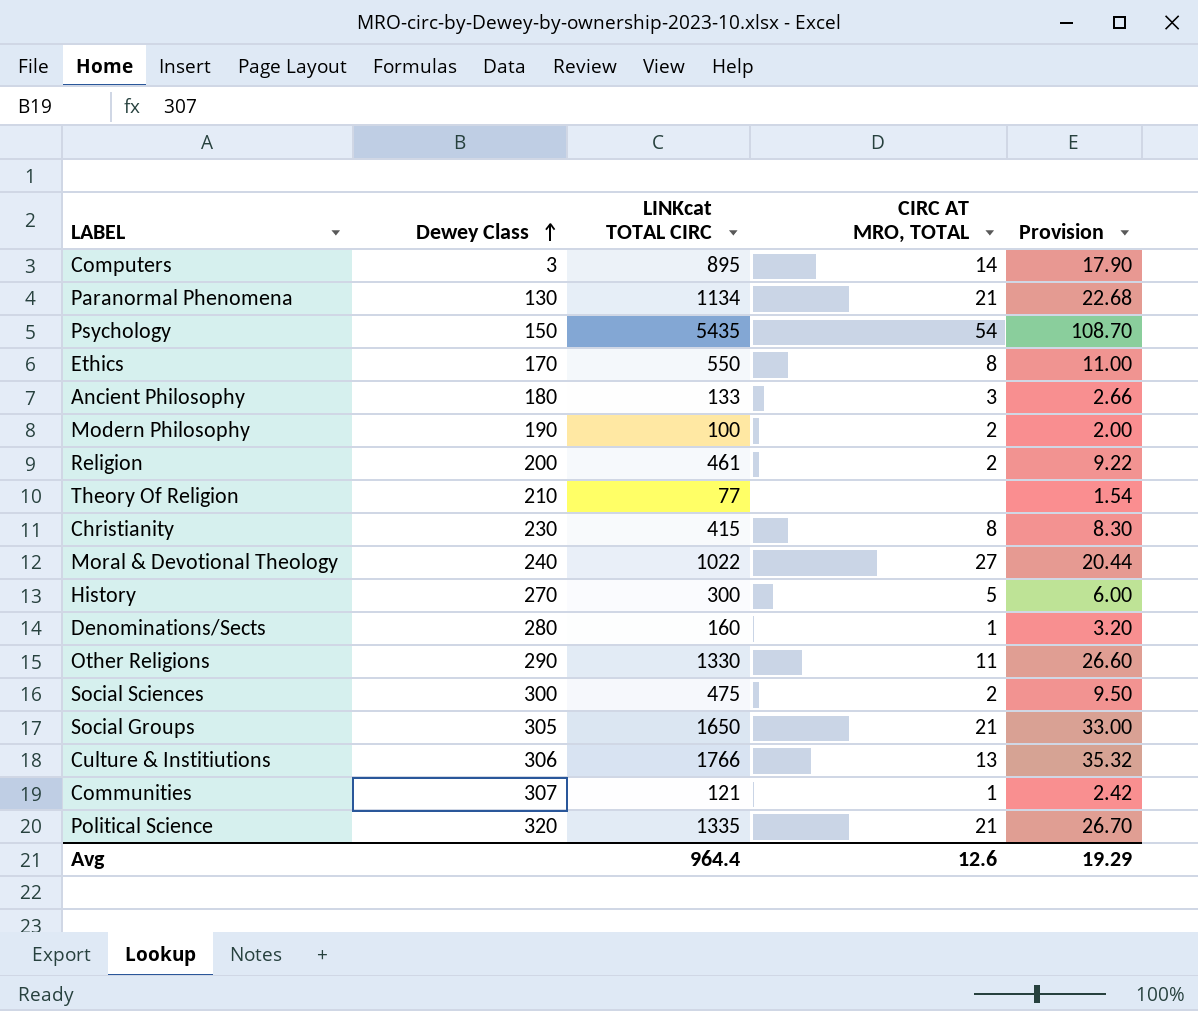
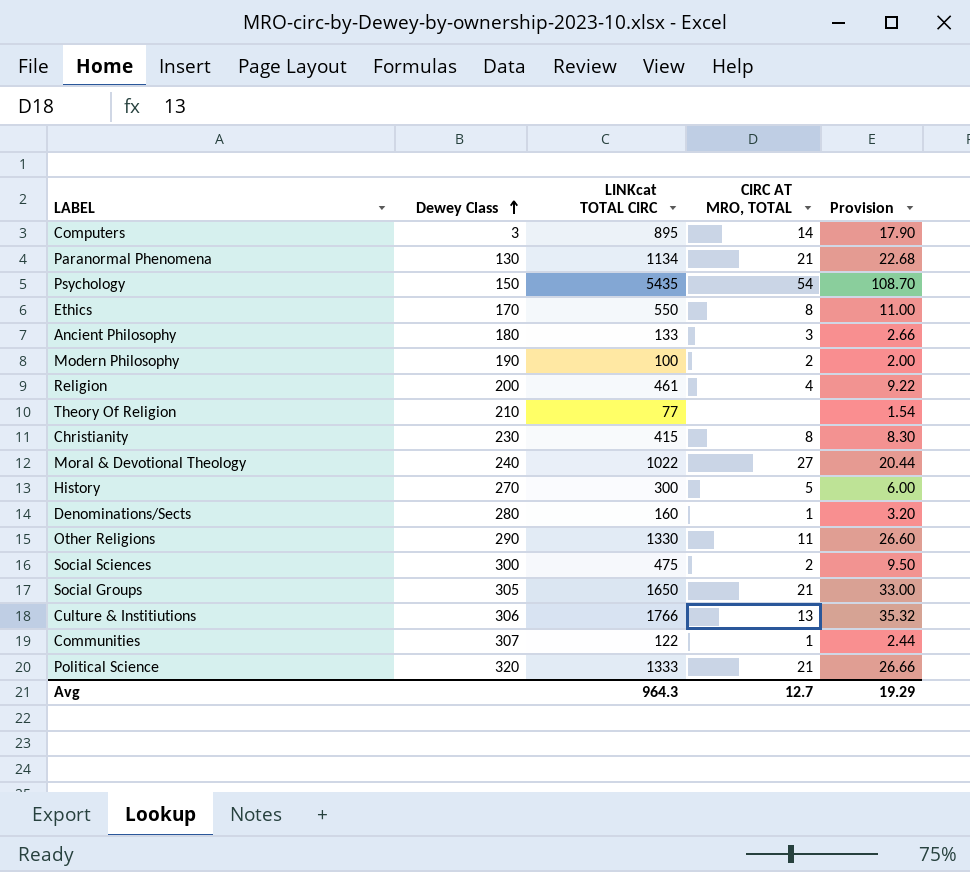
Religion | CIRC AT MRO, TOTAL: 2 -> 4
Communities | LINKcat TOTAL CIRC: 121 -> 122
Communities | Provision: 2.42 -> 2.44
Political Science | LINKcat TOTAL CIRC: 1335 -> 1333
Political Science | Provision: 26.70 -> 26.66
Avg | LINKcat TOTAL CIRC: 964.4 -> 964.3
Avg | CIRC AT MRO, TOTAL: 12.6 -> 12.7

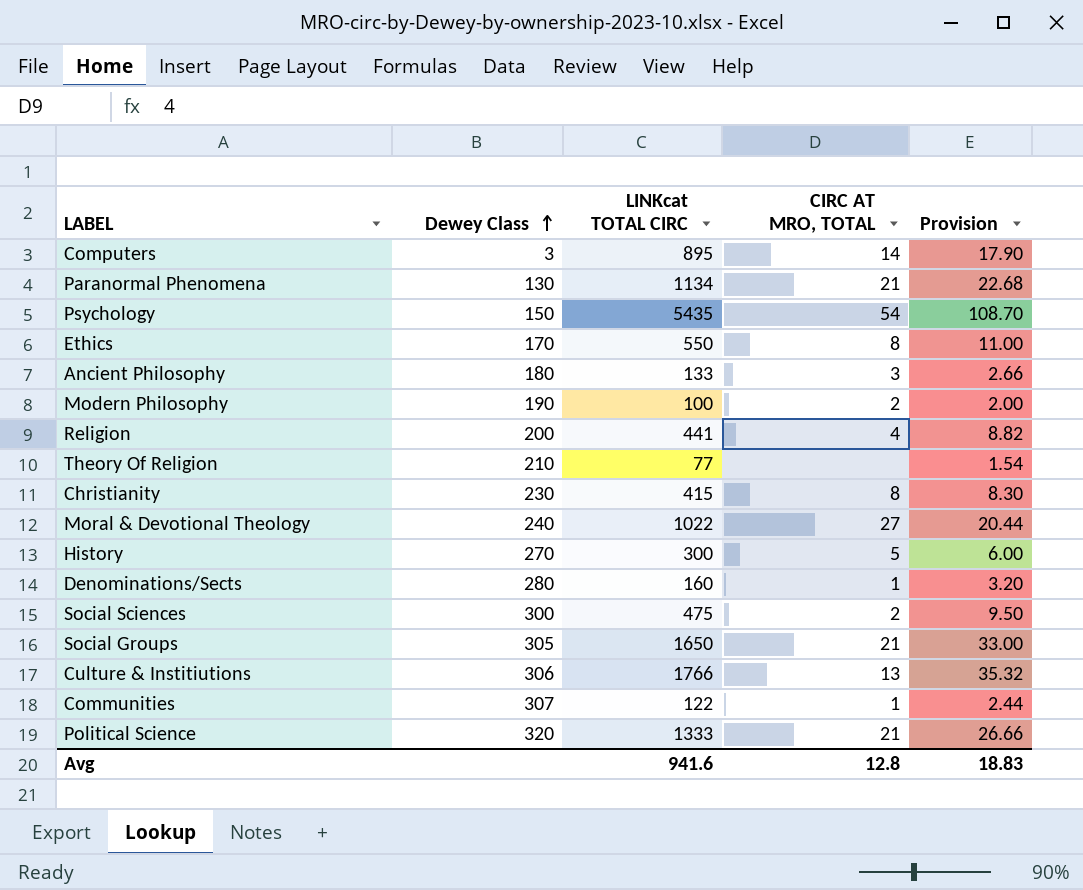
row Other Religions: 290 | 1330 | 11 | 26.60 -> none
Religion | LINKcat TOTAL CIRC: 461 -> 441
Religion | Provision: 9.22 -> 8.82
Avg | LINKcat TOTAL CIRC: 964.3 -> 941.6
Avg | CIRC AT MRO, TOTAL: 12.7 -> 12.8
Avg | Provision: 19.29 -> 18.83

